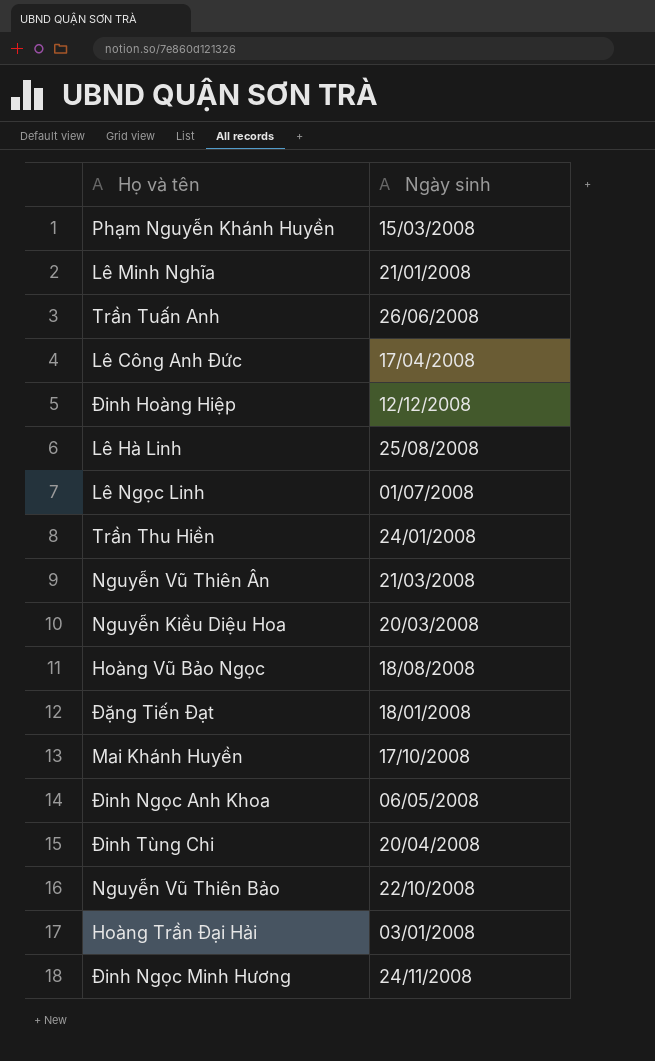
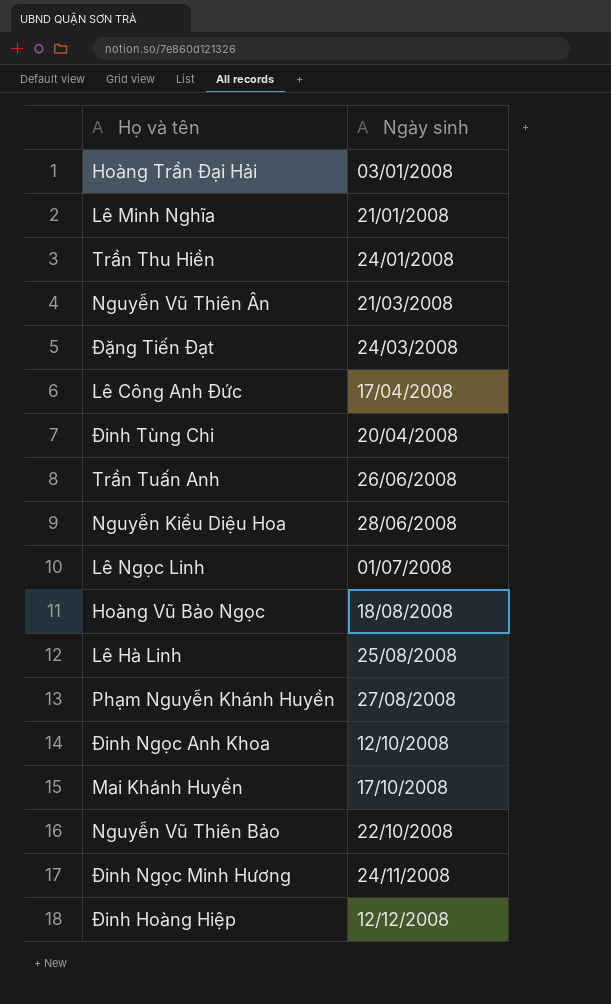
row order: none -> Ngày sinh ascending
Đặng Tiến Đạt | Ngày sinh: 18/01/2008 -> 24/03/2008
Nguyễn Kiều Diệu Hoa | Ngày sinh: 20/03/2008 -> 28/06/2008
Phạm Nguyễn Khánh Huyền | Ngày sinh: 15/03/2008 -> 27/08/2008
Đinh Ngọc Anh Khoa | Ngày sinh: 06/05/2008 -> 12/10/2008

